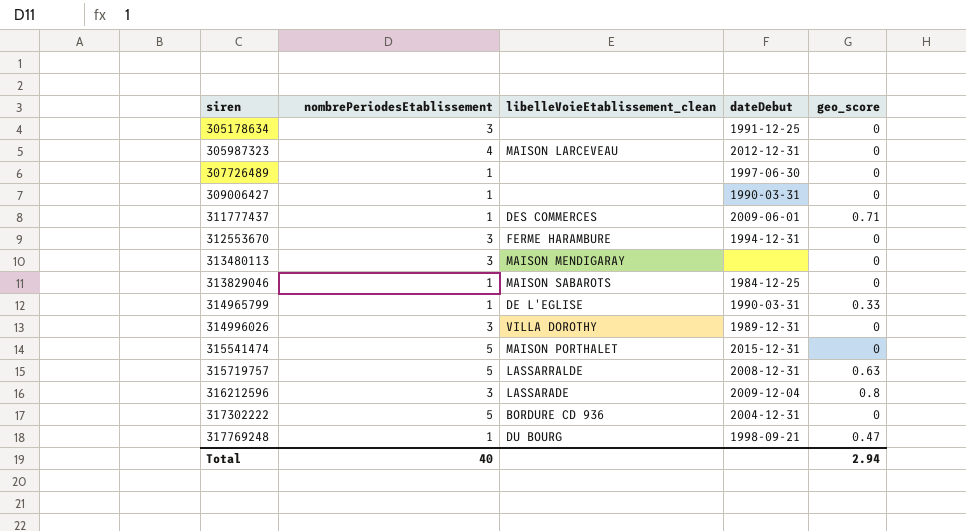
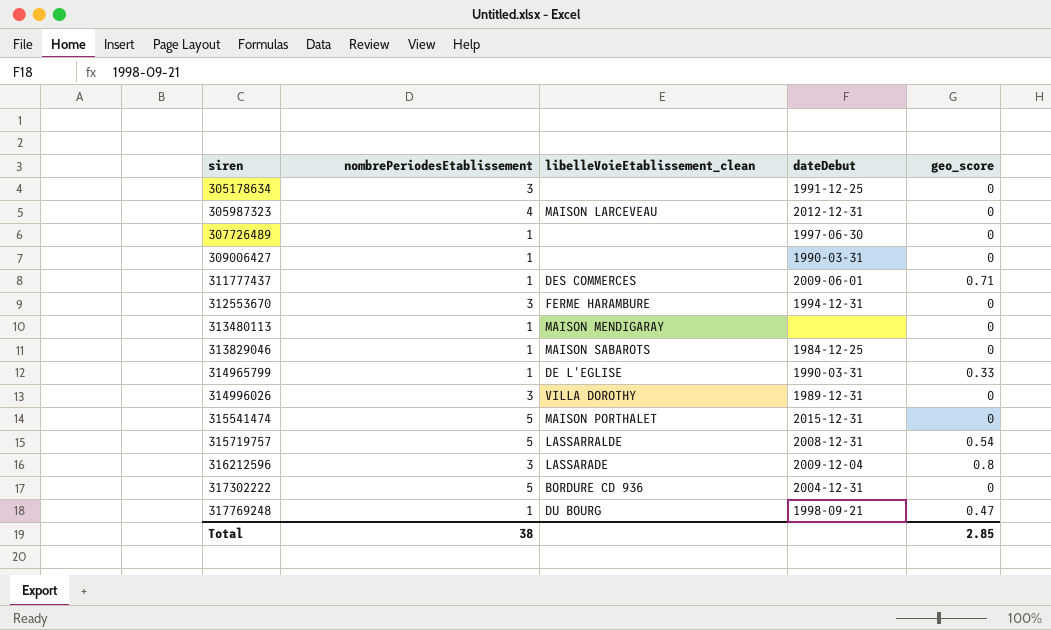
313480113 | nombrePeriodesEtablissement: 3 -> 1
315719757 | geo_score: 0.63 -> 0.54
Total | nombrePeriodesEtablissement: 40 -> 38
Total | geo_score: 2.94 -> 2.85

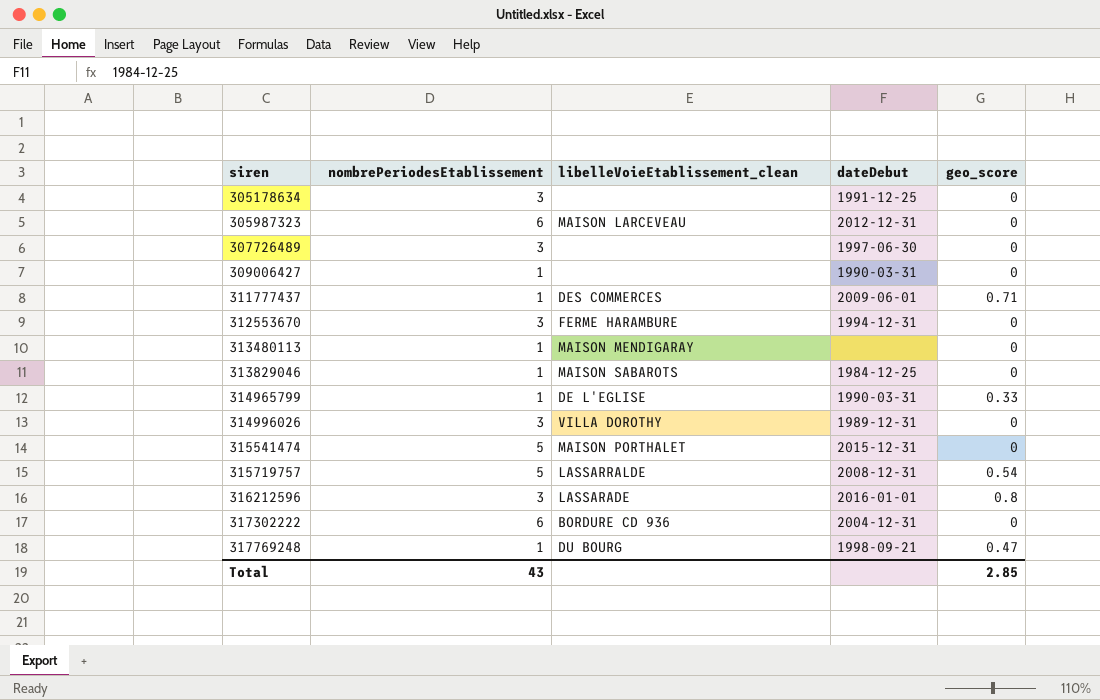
305987323 | nombrePeriodesEtablissement: 4 -> 6
307726489 | nombrePeriodesEtablissement: 1 -> 3
316212596 | dateDebut: 2009-12-04 -> 2016-01-01
317302222 | nombrePeriodesEtablissement: 5 -> 6
Total | nombrePeriodesEtablissement: 38 -> 43

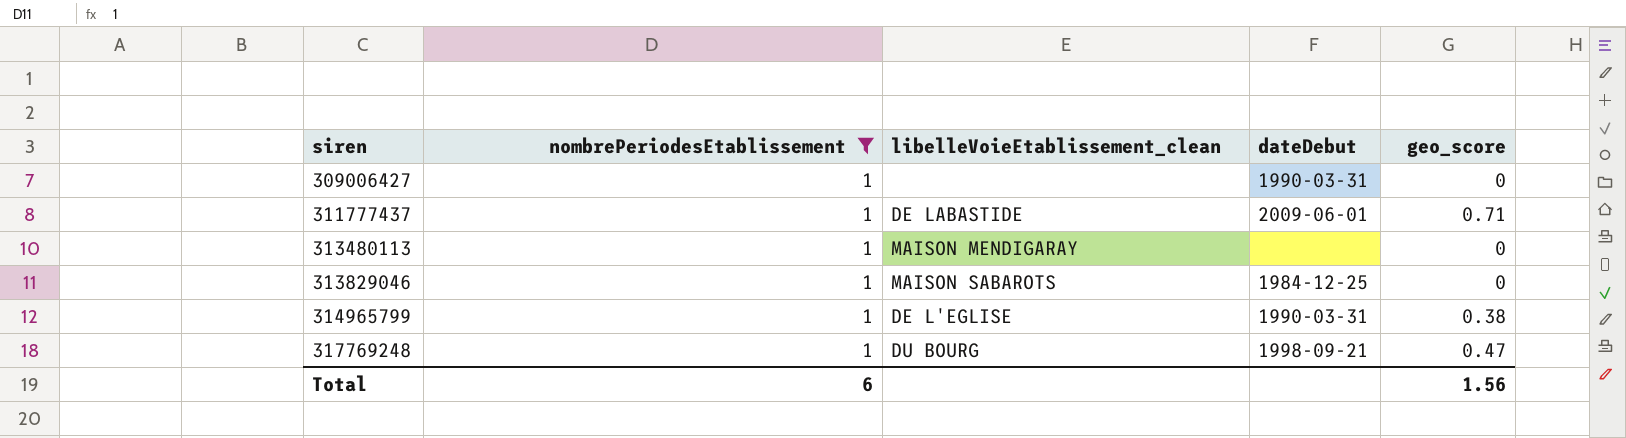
filter: none -> nombrePeriodesEtablissement = 1
311777437 | libelleVoieEtablissement_clean: DES COMMERCES -> DE LABASTIDE
314965799 | geo_score: 0.33 -> 0.38
Total | nombrePeriodesEtablissement: 43 -> 6
Total | geo_score: 2.85 -> 1.56

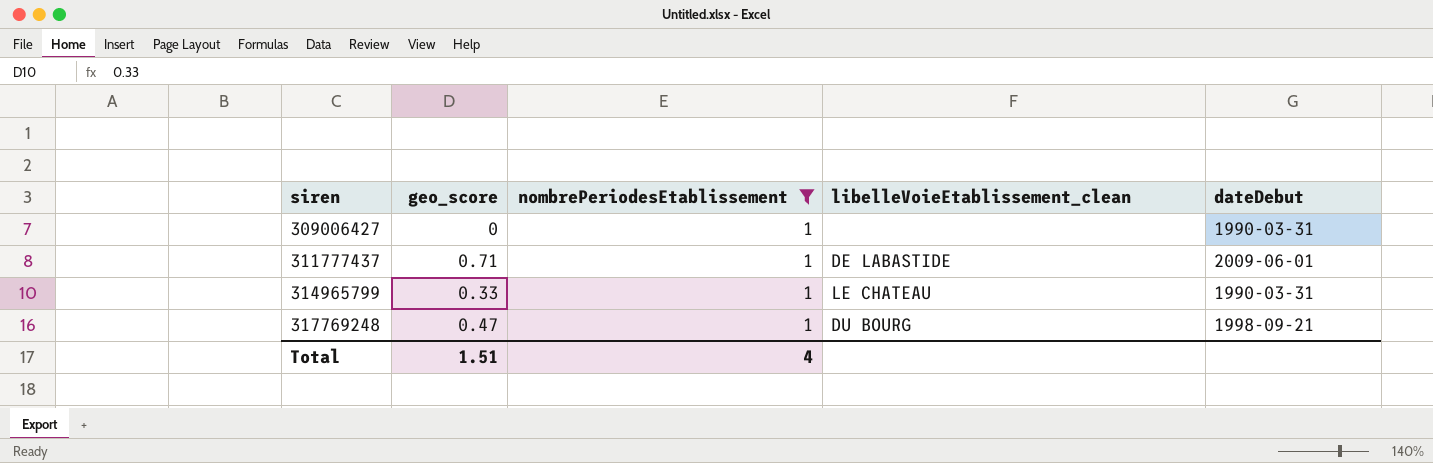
column geo_score | position: 5 -> 2
row 313480113: 1 | MAISON MENDIGARAY | none | 0 -> none
row 313829046: 1 | MAISON SABAROTS | 1984-12-25 | 0 -> none
314965799 | geo_score: 0.38 -> 0.33
314965799 | libelleVoieEtablissement_clean: DE L'EGLISE -> LE CHATEAU
Total | geo_score: 1.56 -> 1.51
Total | nombrePeriodesEtablissement: 6 -> 4

